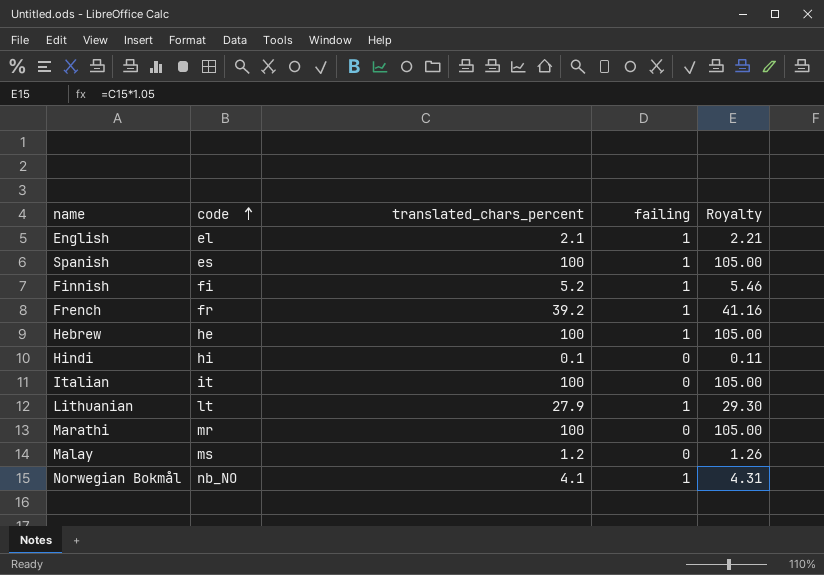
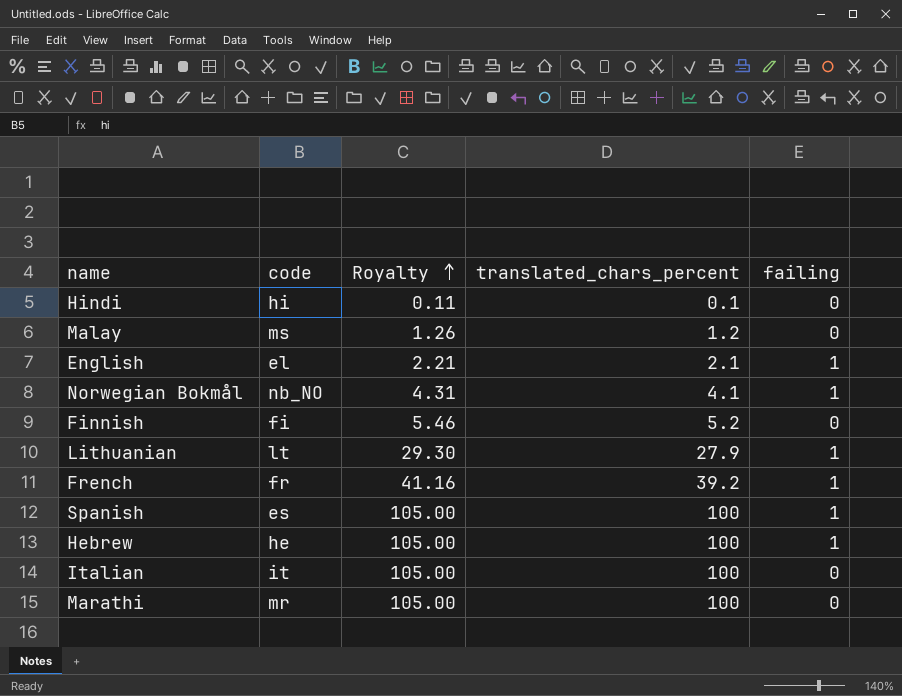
row order: code ascending -> Royalty ascending
column Royalty | position: 5 -> 3
Finnish | failing: 1 -> 0

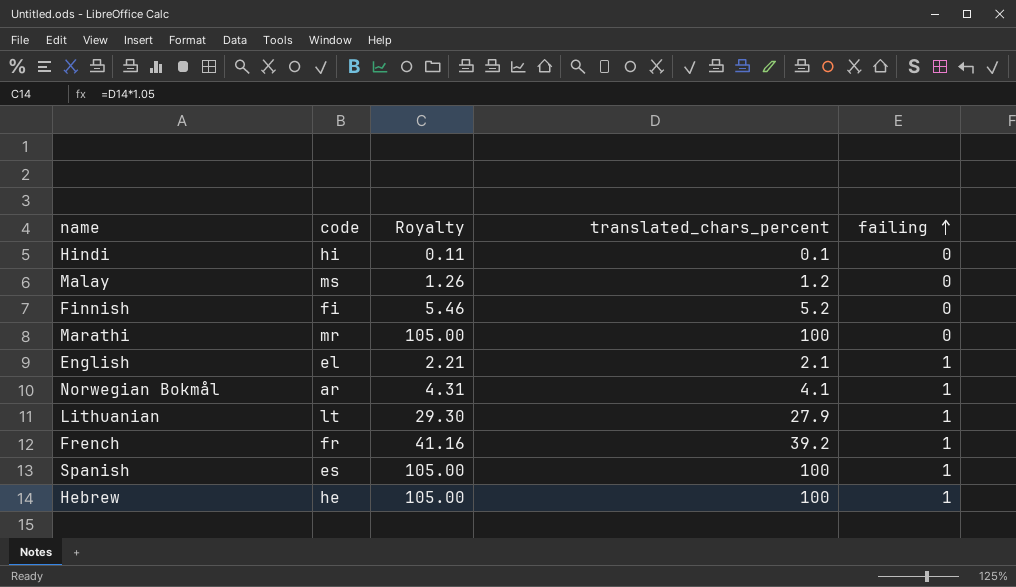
row order: Royalty ascending -> failing ascending
row Italian: it | 105.00 | 100 | 0 -> none
Norwegian Bokmål | code: nb_NO -> ar

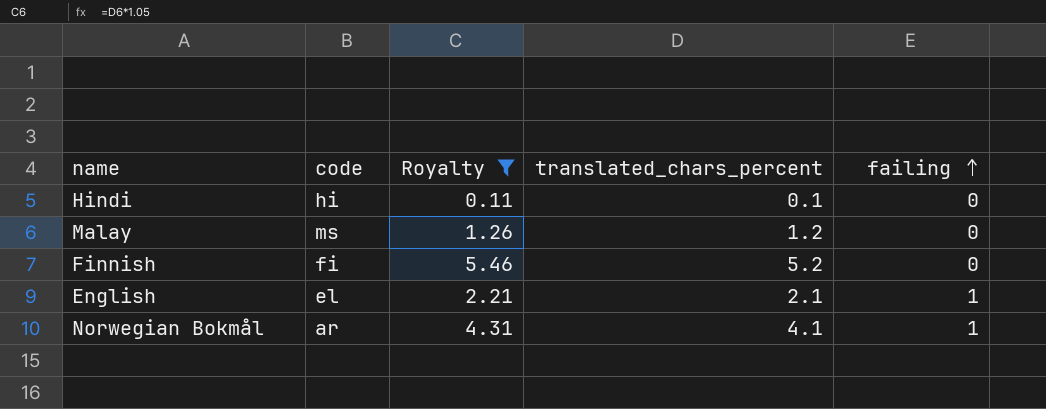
filter: none -> Royalty <= 5.46

